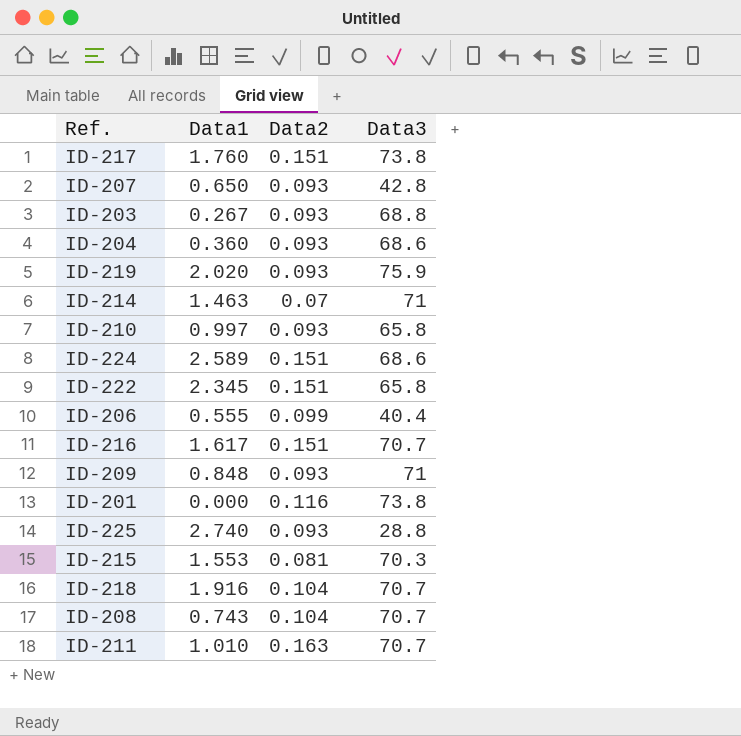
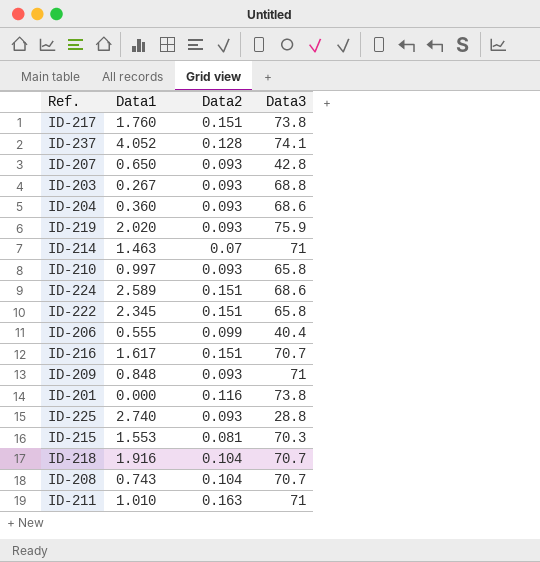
row ID-237: none -> 4.052 | 0.128 | 74.1
ID-211 | Data3: 70.7 -> 71

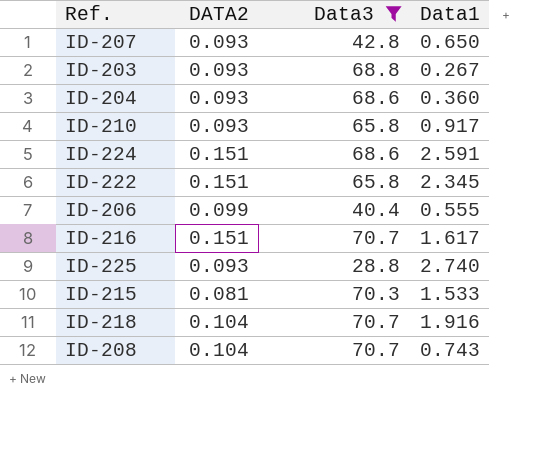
filter: none -> Data3 <= 70.7
column name: Data2 -> DATA2
column Data1 | position: 2 -> 4
ID-210 | Data1: 0.997 -> 0.917
ID-224 | Data1: 2.589 -> 2.591
ID-215 | Data1: 1.553 -> 1.533

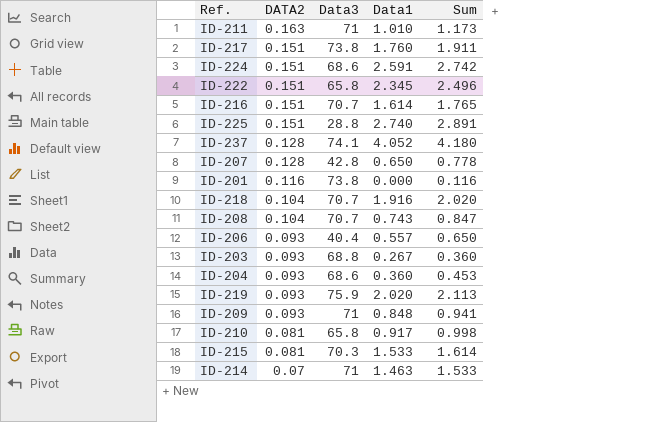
filter: Data3 <= 70.7 -> none
row order: none -> DATA2 descending
column Sum | formula: none -> [DATA2] + [Data1]
ID-216 | Data1: 1.617 -> 1.614
ID-225 | DATA2: 0.093 -> 0.151
ID-207 | DATA2: 0.093 -> 0.128
ID-206 | DATA2: 0.099 -> 0.093
ID-206 | Data1: 0.555 -> 0.557
ID-210 | DATA2: 0.093 -> 0.081

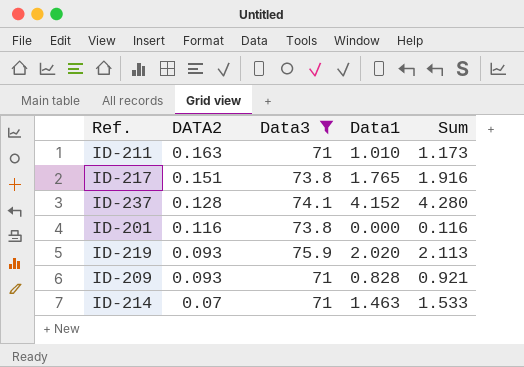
filter: none -> Data3 >= 71
ID-217 | Data1: 1.760 -> 1.765
ID-217 | Sum: 1.911 -> 1.916
ID-237 | Data1: 4.052 -> 4.152
ID-237 | Sum: 4.180 -> 4.280
ID-209 | Data1: 0.848 -> 0.828
ID-209 | Sum: 0.941 -> 0.921

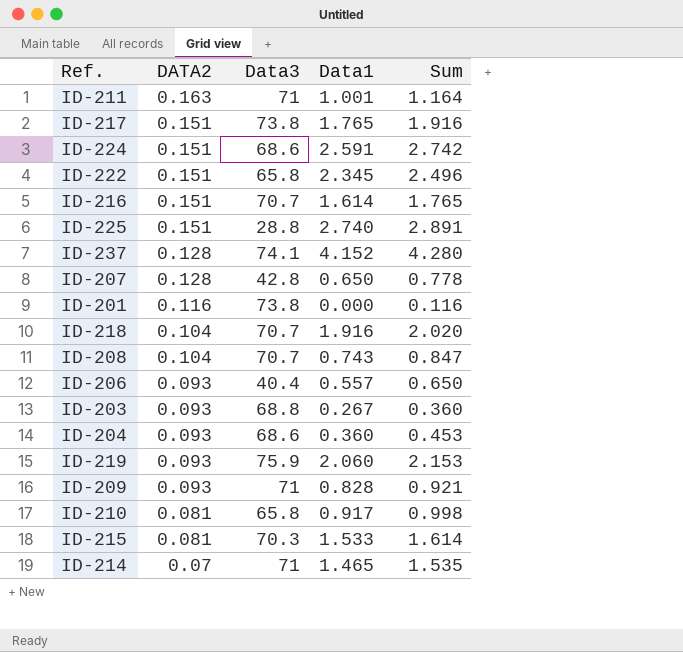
filter: Data3 >= 71 -> none
ID-211 | Data1: 1.010 -> 1.001
ID-211 | Sum: 1.173 -> 1.164
ID-219 | Data1: 2.020 -> 2.060
ID-219 | Sum: 2.113 -> 2.153
ID-214 | Data1: 1.463 -> 1.465
ID-214 | Sum: 1.533 -> 1.535

